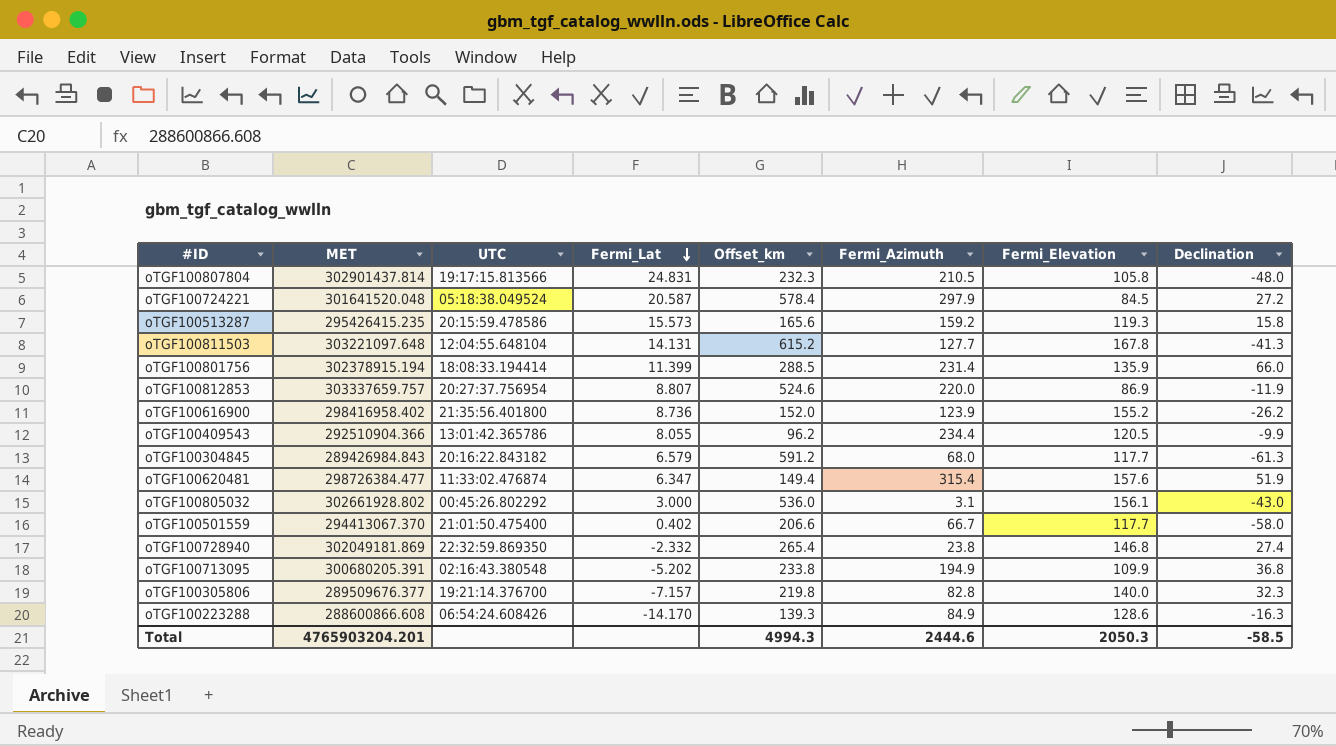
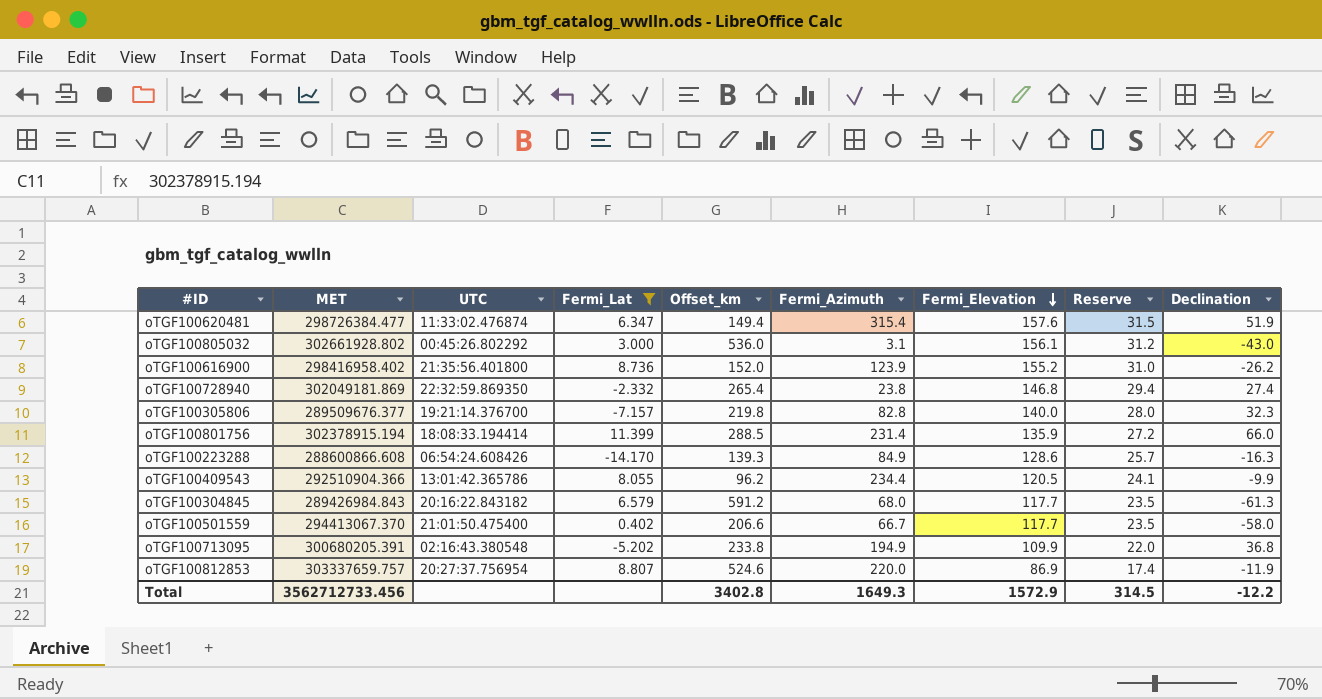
filter: none -> Fermi_Lat <= 11.399
row order: Fermi_Lat descending -> Fermi_Elevation descending
column Reserve | formula: none -> [Fermi_Elevation] * 0.2
Total | MET: 4765903204.201 -> 3562712733.456
Total | Offset_km: 4994.3 -> 3402.8
Total | Fermi_Azimuth: 2444.6 -> 1649.3
Total | Fermi_Elevation: 2050.3 -> 1572.9
Total | Declination: -58.5 -> -12.2

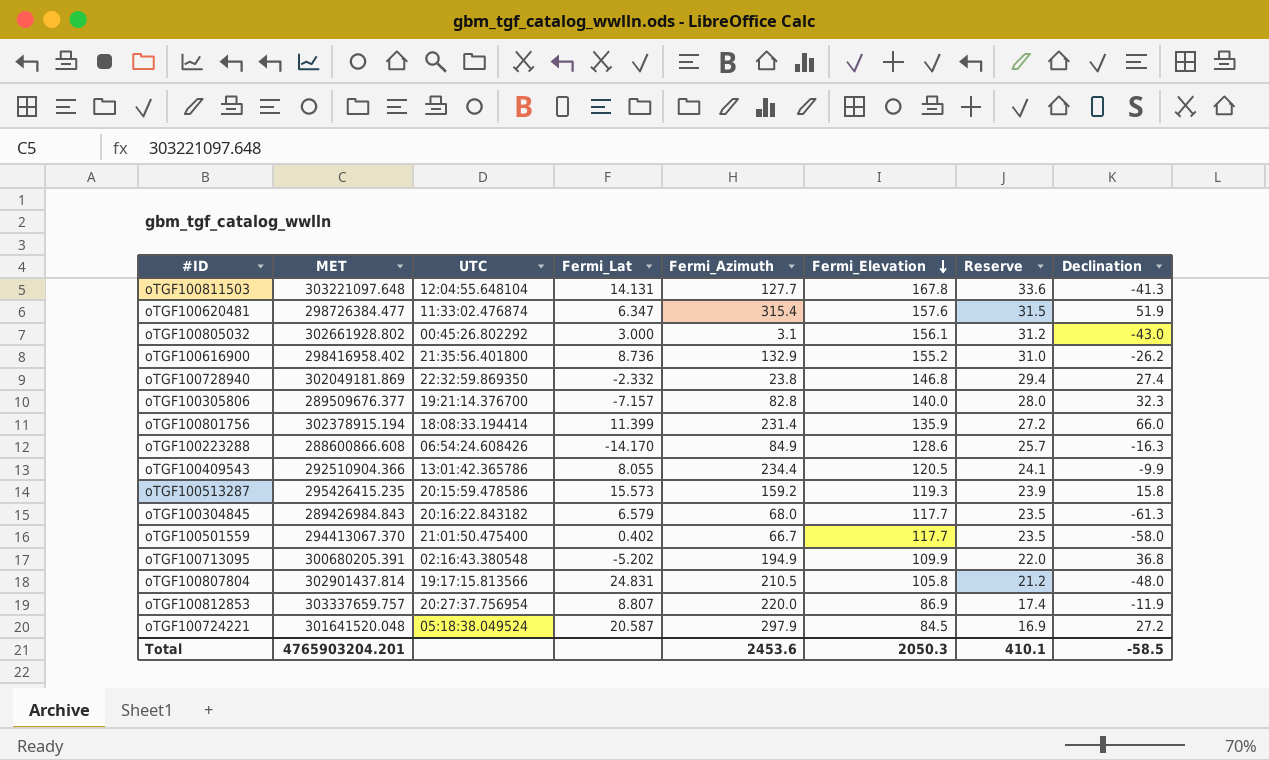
filter: Fermi_Lat <= 11.399 -> none
column Offset_km | position: 5 -> none
oTGF100616900 | Fermi_Azimuth: 123.9 -> 132.9
Total | MET: 3562712733.456 -> 4765903204.201
Total | Fermi_Azimuth: 1649.3 -> 2453.6
Total | Fermi_Elevation: 1572.9 -> 2050.3
Total | Reserve: 314.5 -> 410.1
Total | Declination: -12.2 -> -58.5

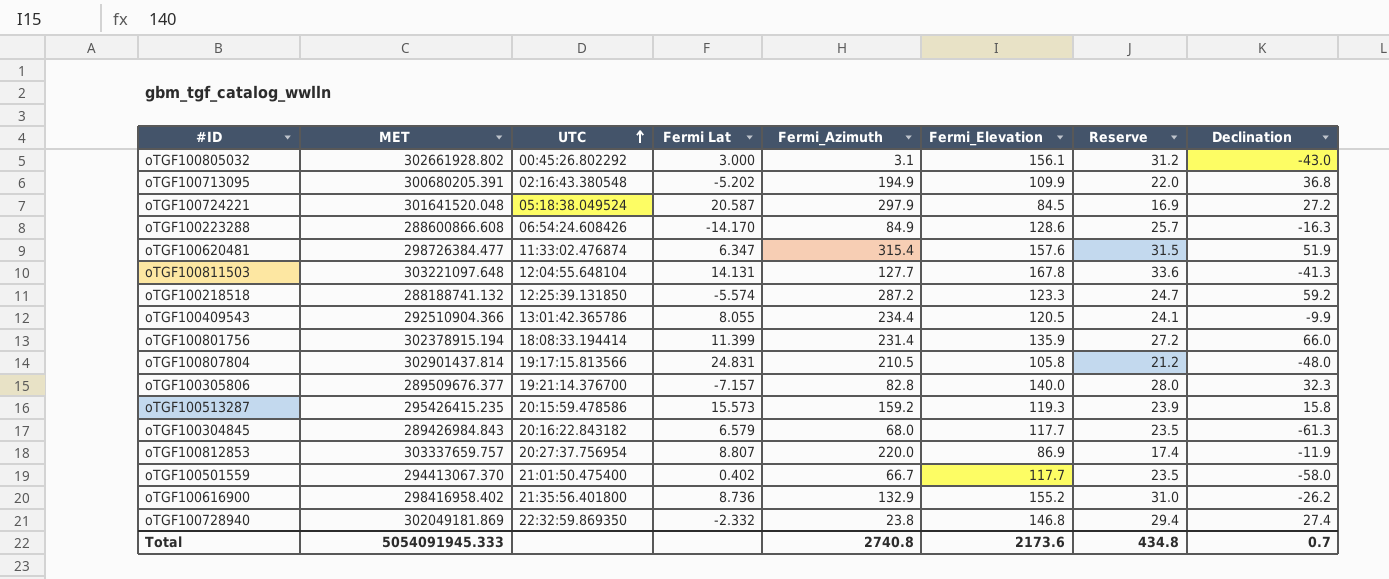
row order: Fermi_Elevation descending -> UTC ascending
column name: Fermi_Lat -> Fermi Lat
row oTGF100218518: none -> 288188741.132 | 12:25:39.131850 | -5.574 | 287.2 | 123.3 | 24.7 | 59.2
Total | MET: 4765903204.201 -> 5054091945.333
Total | Fermi_Azimuth: 2453.6 -> 2740.8
Total | Fermi_Elevation: 2050.3 -> 2173.6
Total | Reserve: 410.1 -> 434.8
Total | Declination: -58.5 -> 0.7

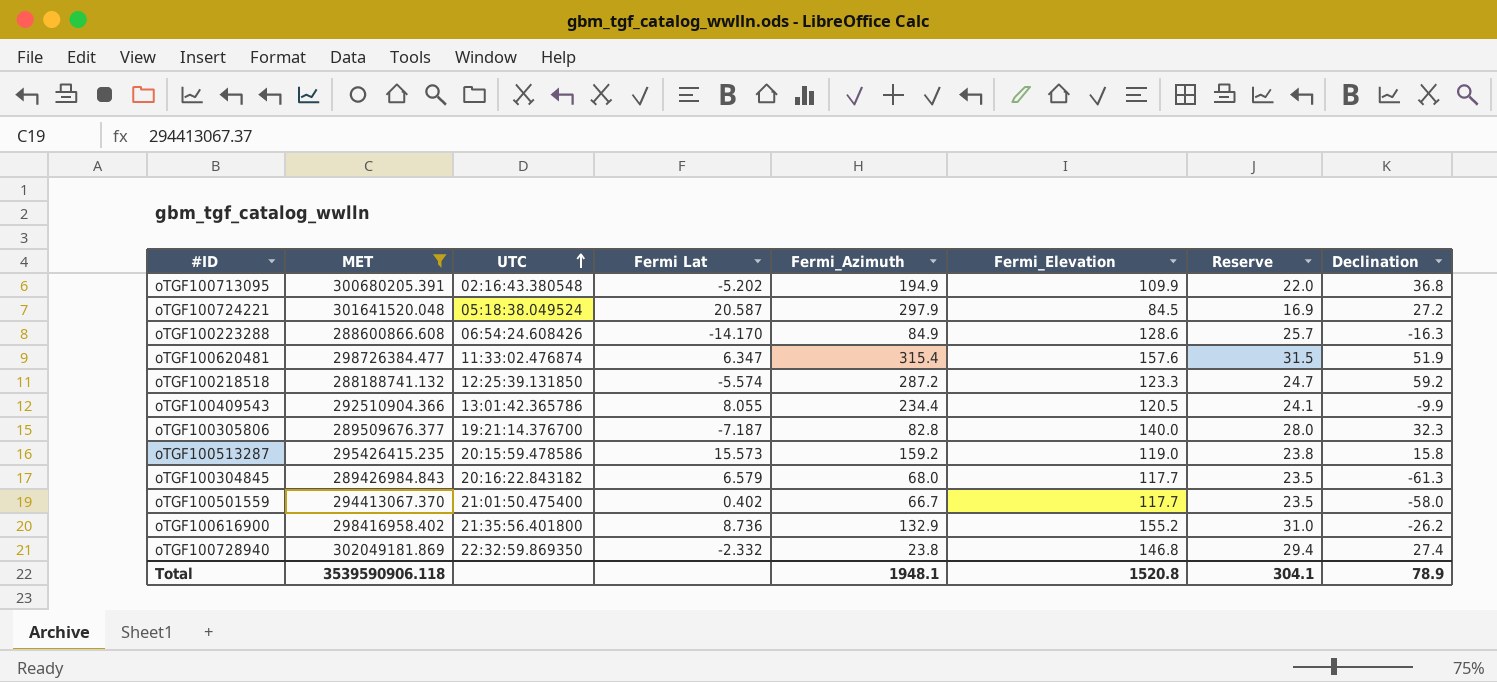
filter: none -> MET <= 302049181.869
oTGF100305806 | Fermi Lat: -7.157 -> -7.187
oTGF100513287 | Fermi_Elevation: 119.3 -> 119.0
oTGF100513287 | Reserve: 23.9 -> 23.8
Total | MET: 5054091945.333 -> 3539590906.118
Total | Fermi_Azimuth: 2740.8 -> 1948.1
Total | Fermi_Elevation: 2173.6 -> 1520.8
Total | Reserve: 434.8 -> 304.1
Total | Declination: 0.7 -> 78.9

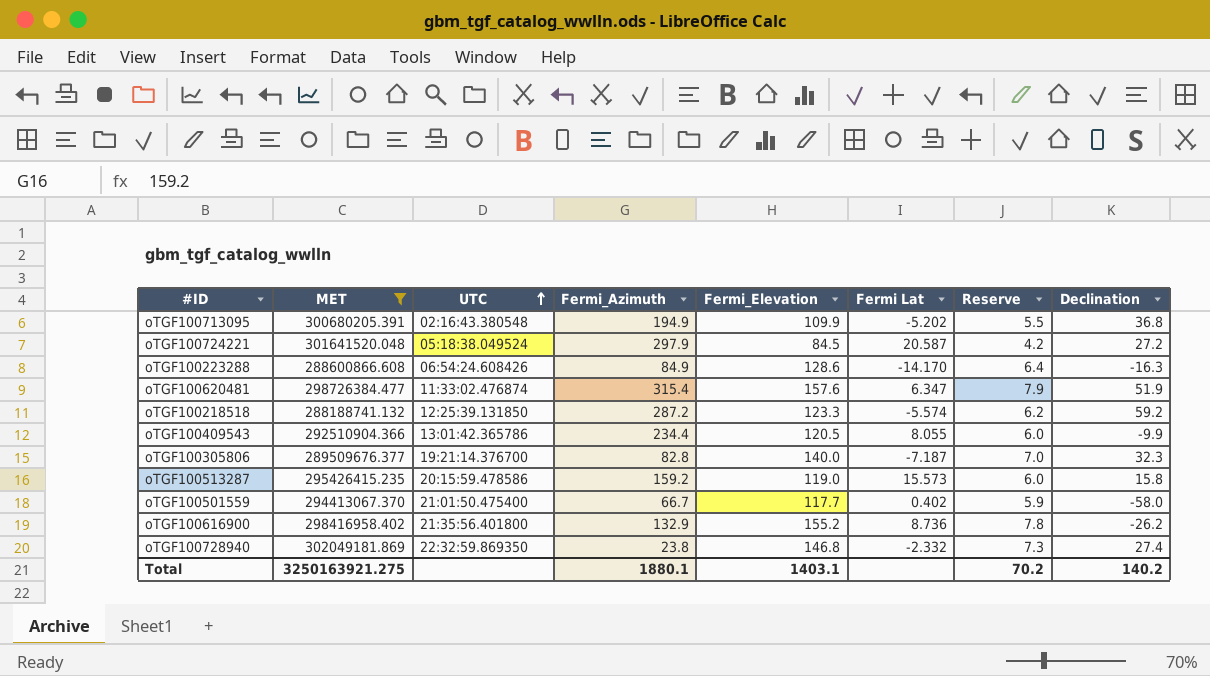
column Fermi Lat | position: 4 -> 6
column Reserve | formula: [Fermi_Elevation] * 0.2 -> [Fermi_Elevation] * 0.05
row oTGF100304845: 289426984.843 | 20:16:22.843182 | 6.579 | 68.0 | 117.7 | 23.5 | -61.3 -> none
Total | MET: 3539590906.118 -> 3250163921.275
Total | Fermi_Azimuth: 1948.1 -> 1880.1
Total | Fermi_Elevation: 1520.8 -> 1403.1
Total | Reserve: 304.1 -> 70.2
Total | Declination: 78.9 -> 140.2

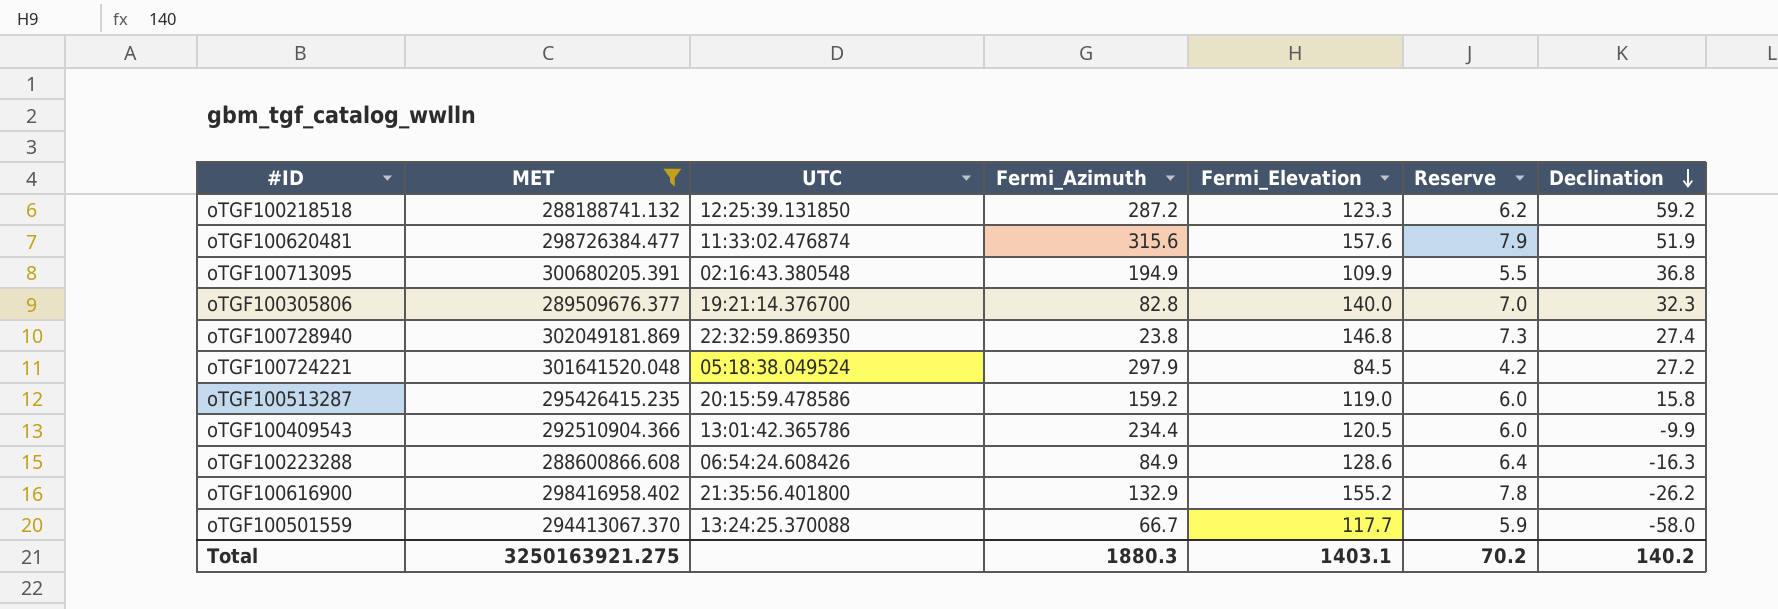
row order: UTC ascending -> Declination descending
column Fermi Lat | position: 6 -> none
oTGF100620481 | Fermi_Azimuth: 315.4 -> 315.6
oTGF100501559 | UTC: 21:01:50.475400 -> 13:24:25.370088
Total | Fermi_Azimuth: 1880.1 -> 1880.3

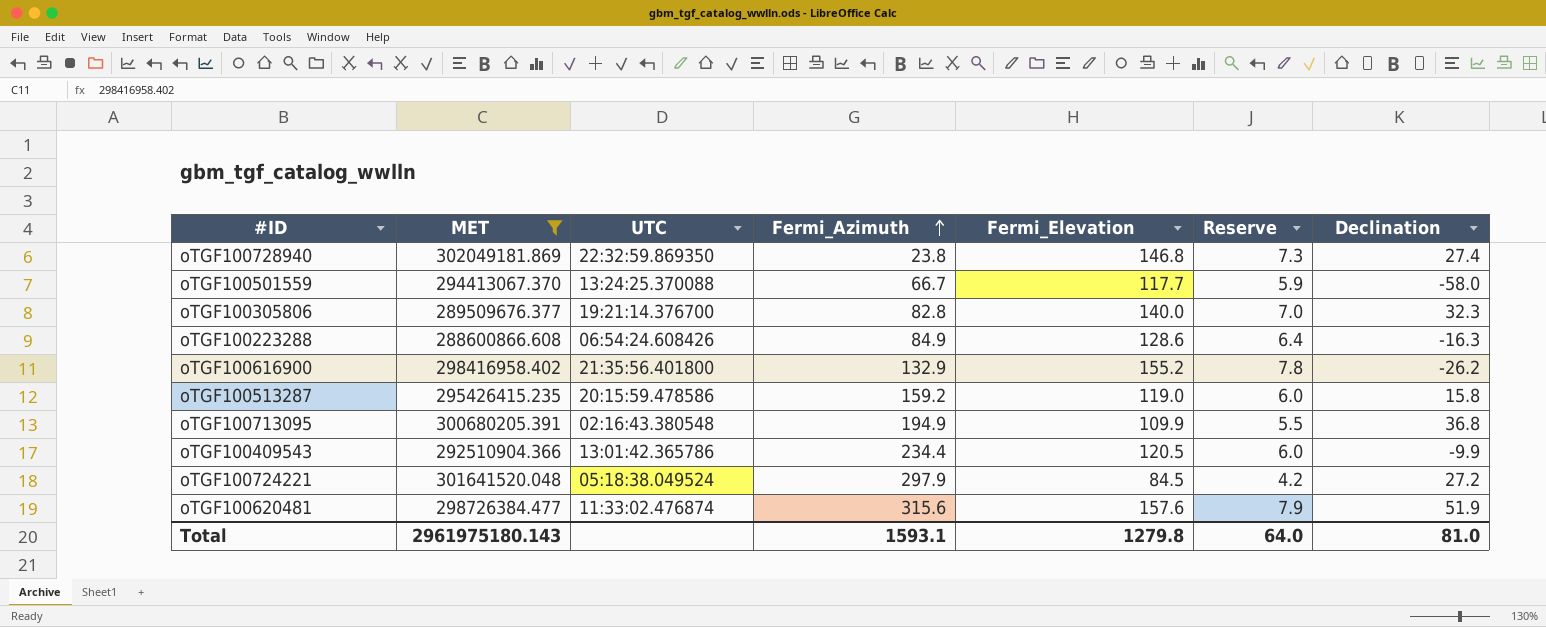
row order: Declination descending -> Fermi_Azimuth ascending
row oTGF100218518: 288188741.132 | 12:25:39.131850 | 287.2 | 123.3 | 6.2 | 59.2 -> none
Total | MET: 3250163921.275 -> 2961975180.143
Total | Fermi_Azimuth: 1880.3 -> 1593.1
Total | Fermi_Elevation: 1403.1 -> 1279.8
Total | Reserve: 70.2 -> 64.0
Total | Declination: 140.2 -> 81.0

